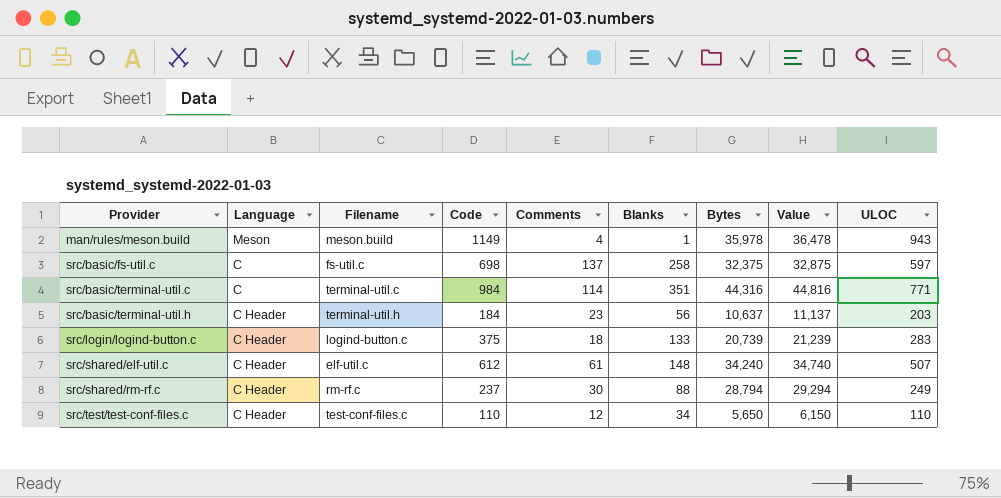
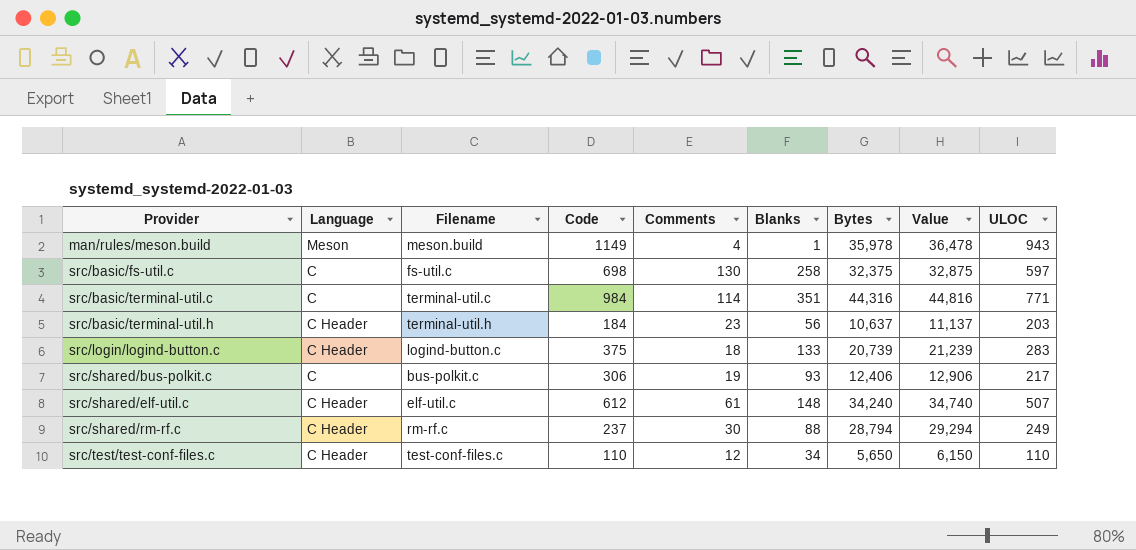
src/basic/fs-util.c | Comments: 137 -> 130
row src/shared/bus-polkit.c: none -> C | bus-polkit.c | 306 | 19 | 93 | 12,406 | 12,906 | 217

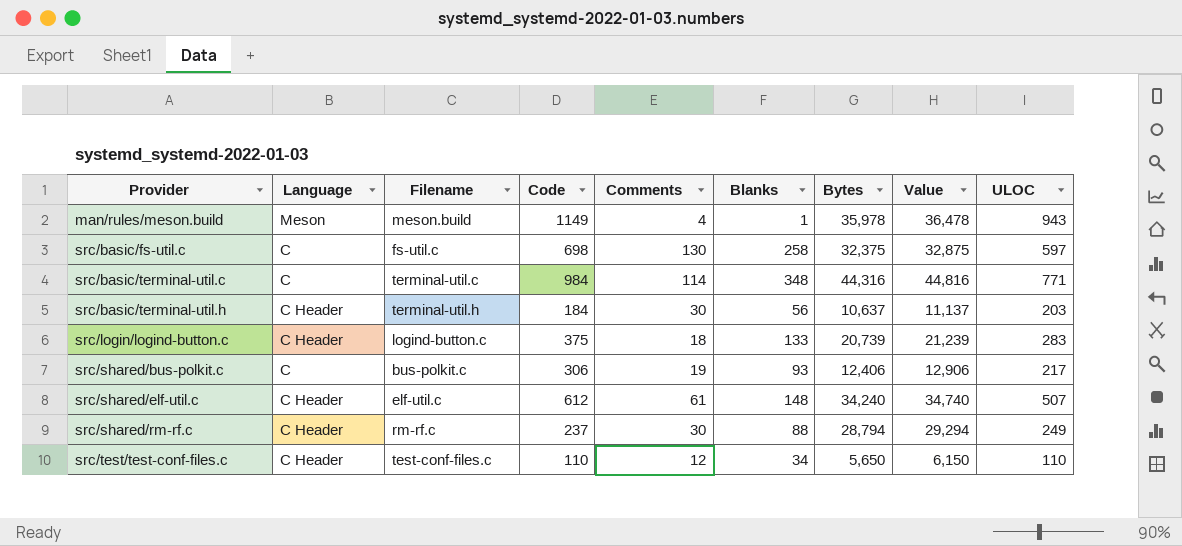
src/basic/terminal-util.c | Blanks: 351 -> 348
src/basic/terminal-util.h | Comments: 23 -> 30

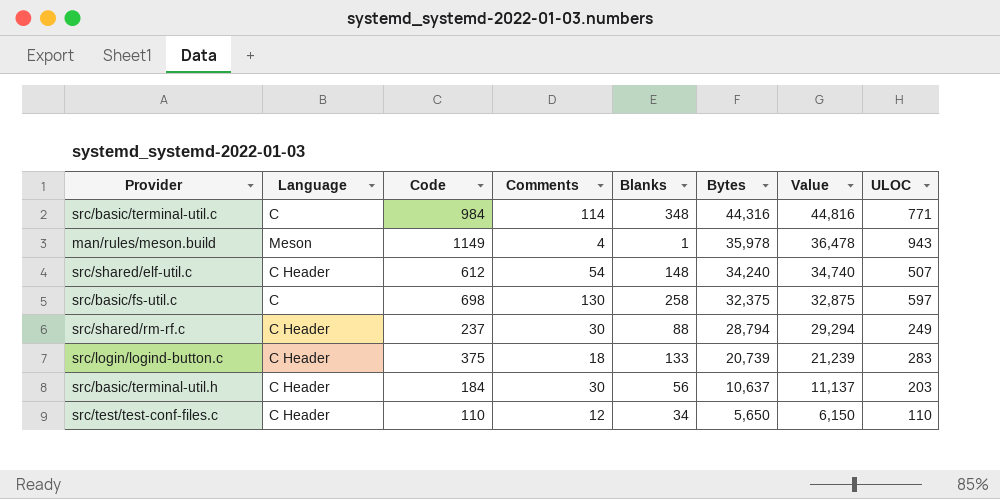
row order: Provider ascending -> Bytes descending
column Filename | position: 3 -> none
row src/shared/bus-polkit.c: C | bus-polkit.c | 306 | 19 | 93 | 12,406 | 12,906 | 217 -> none
src/shared/elf-util.c | Comments: 61 -> 54

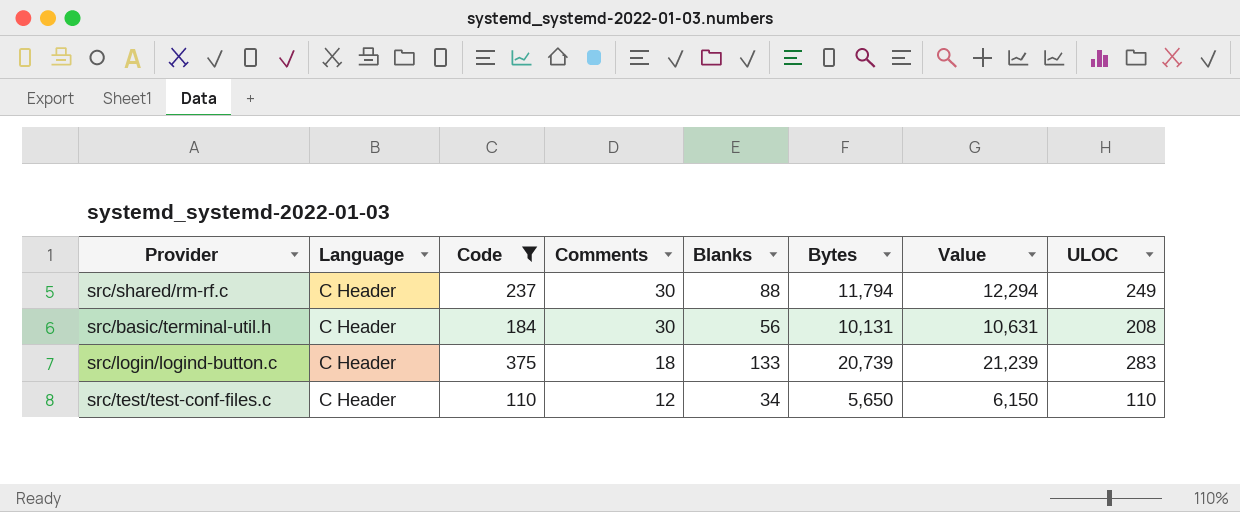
filter: none -> Code <= 375
row order: Bytes descending -> Comments descending
src/shared/rm-rf.c | Bytes: 28,794 -> 11,794
src/shared/rm-rf.c | Value: 29,294 -> 12,294
src/basic/terminal-util.h | Bytes: 10,637 -> 10,131
src/basic/terminal-util.h | Value: 11,137 -> 10,631
src/basic/terminal-util.h | ULOC: 203 -> 208

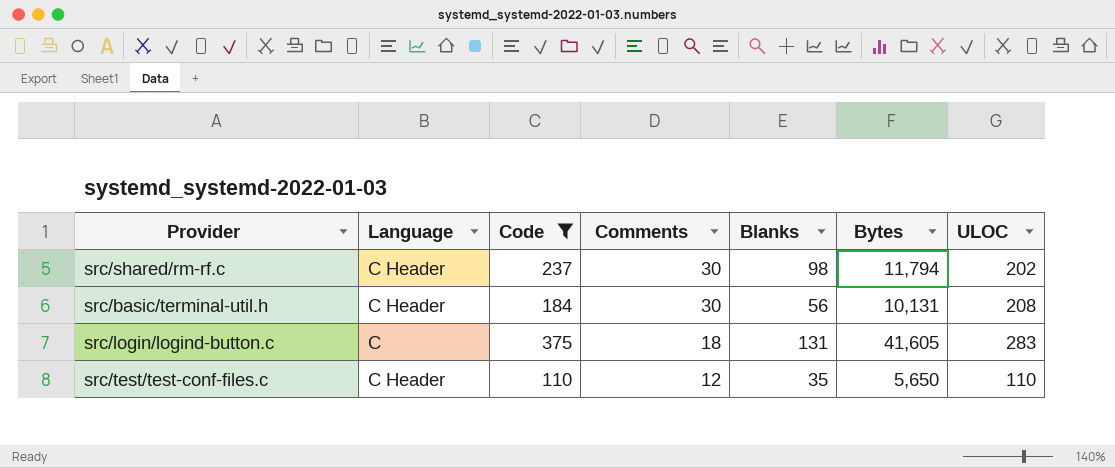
column Value | formula: [Bytes] + 500 -> none
src/shared/rm-rf.c | Blanks: 88 -> 98
src/shared/rm-rf.c | ULOC: 249 -> 202
src/login/logind-button.c | Language: C Header -> C
src/login/logind-button.c | Blanks: 133 -> 131
src/login/logind-button.c | Bytes: 20,739 -> 41,605
src/test/test-conf-files.c | Blanks: 34 -> 35

